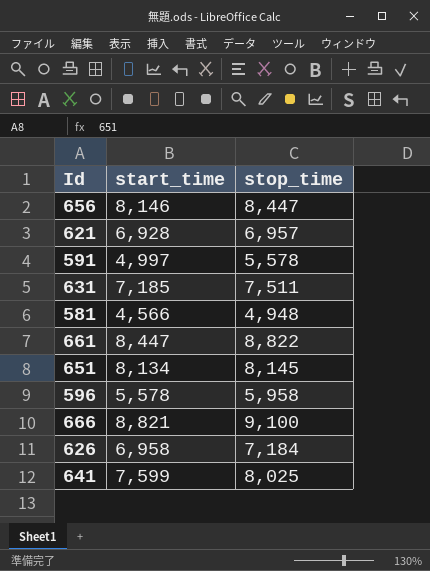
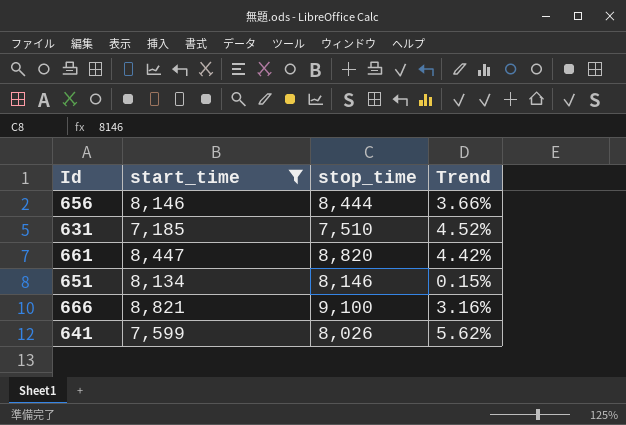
filter: none -> start_time >= 7,185
column Trend | formula: none -> ([stop_time] - [start_time]) / [start_time]
656 | stop_time: 8,447 -> 8,444
631 | stop_time: 7,511 -> 7,510
661 | stop_time: 8,822 -> 8,820
651 | stop_time: 8,145 -> 8,146
641 | stop_time: 8,025 -> 8,026

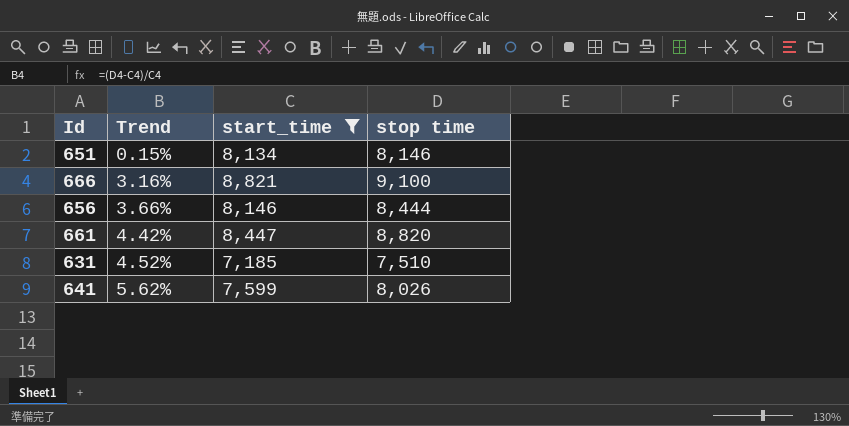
row order: none -> Trend ascending
column Trend | position: 4 -> 2
column name: stop_time -> stop time

